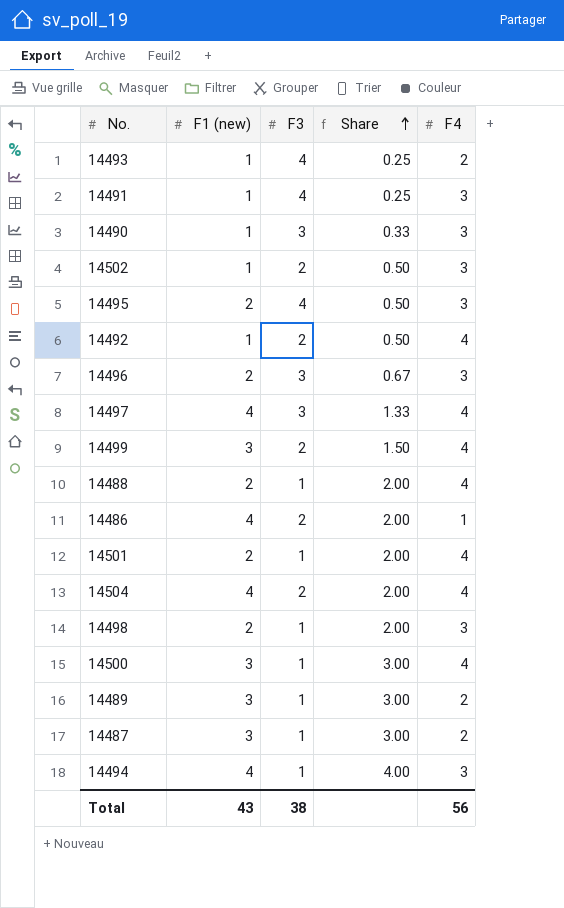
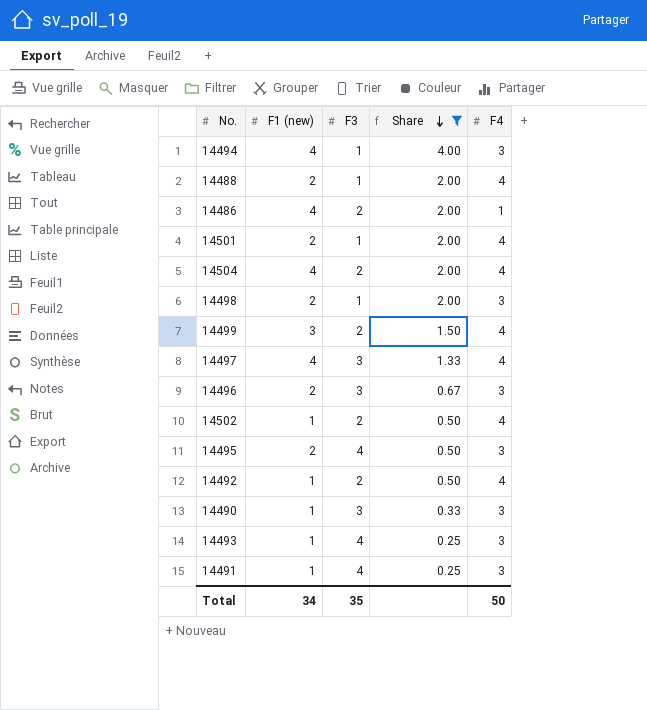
filter: none -> Share != 3.00
row order: Share ascending -> Share descending
14502 | F4: 3 -> 4
14493 | F4: 2 -> 3
Total | F1 (new): 43 -> 34
Total | F3: 38 -> 35
Total | F4: 56 -> 50

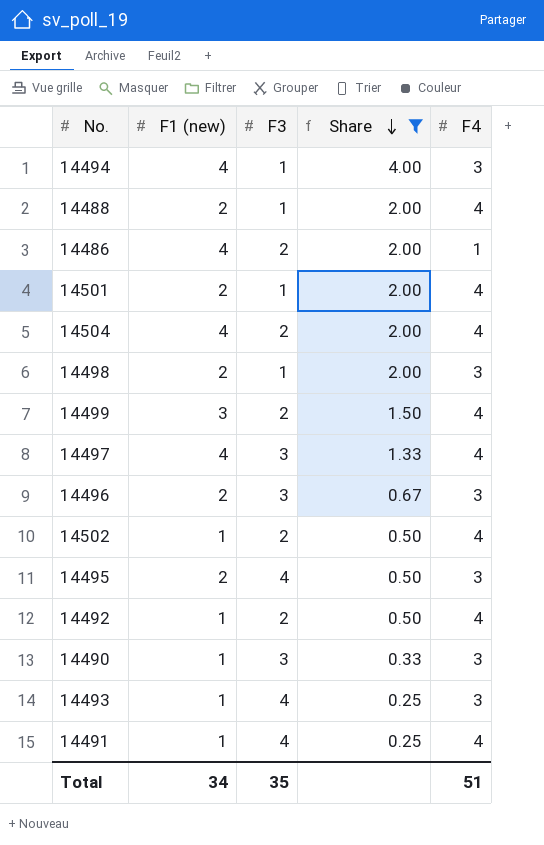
14491 | F4: 3 -> 4
Total | F4: 50 -> 51

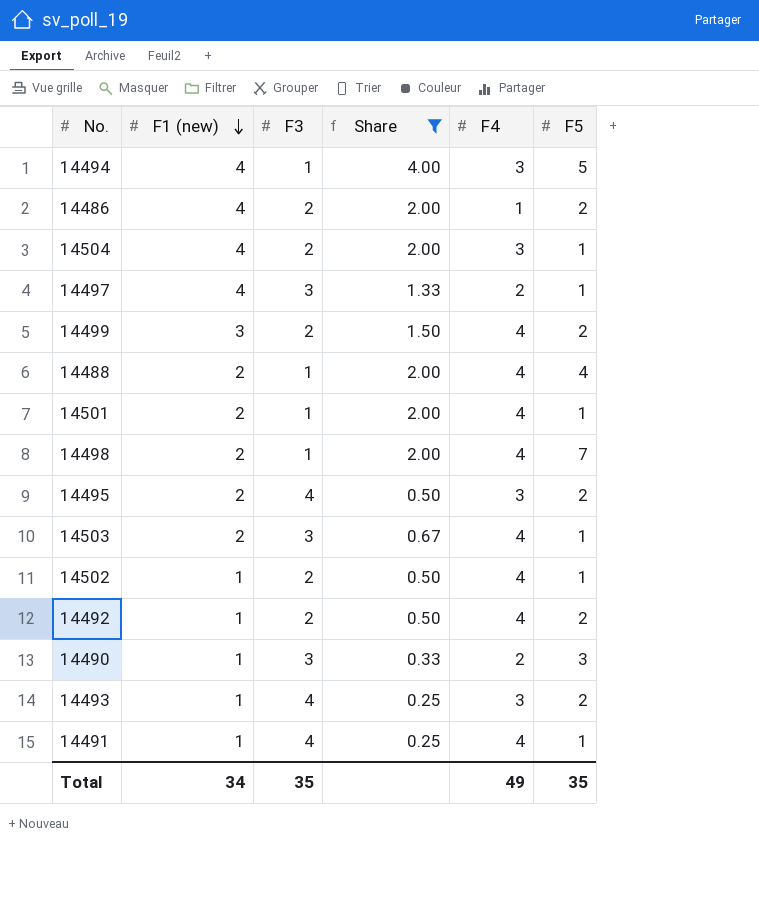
row order: Share descending -> F1 (new) descending
column F5 | position: none -> 6
row 14496: 2 | 3 | 0.67 | 3 -> none
14504 | F4: 4 -> 3
14497 | F4: 4 -> 2
14498 | F4: 3 -> 4
row 14503: none -> 2 | 3 | 0.67 | 4 | 1
14490 | F4: 3 -> 2
Total | F4: 51 -> 49

